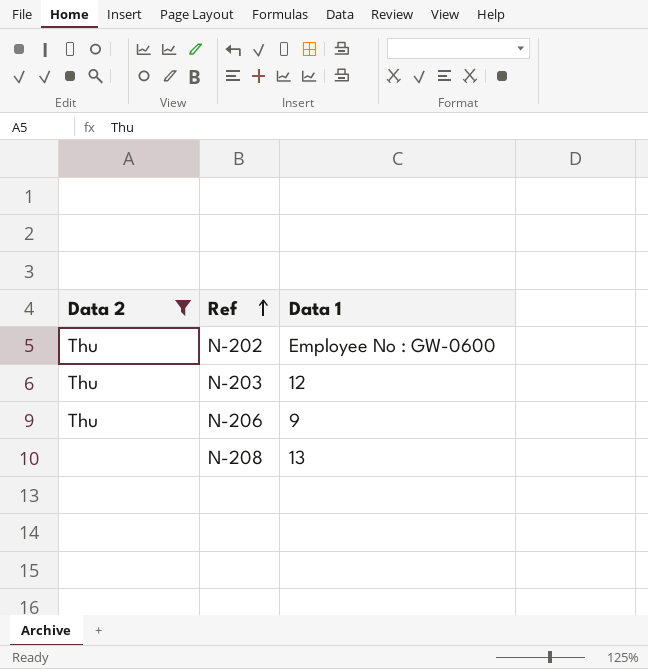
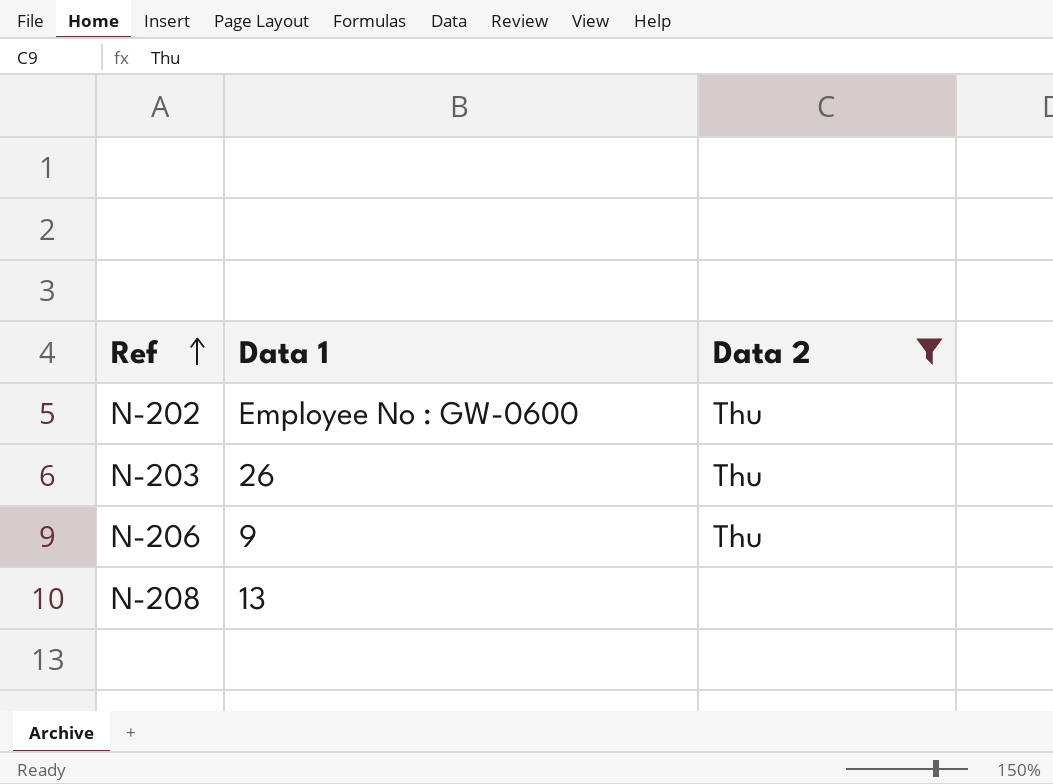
column Data 2 | position: 1 -> 3
N-203 | Data 1: 12 -> 26

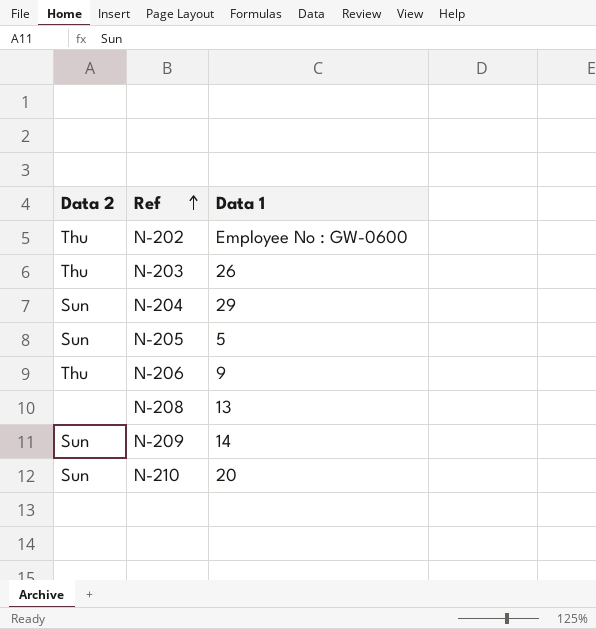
filter: Data 2 != Sun -> none
column Data 2 | position: 3 -> 1

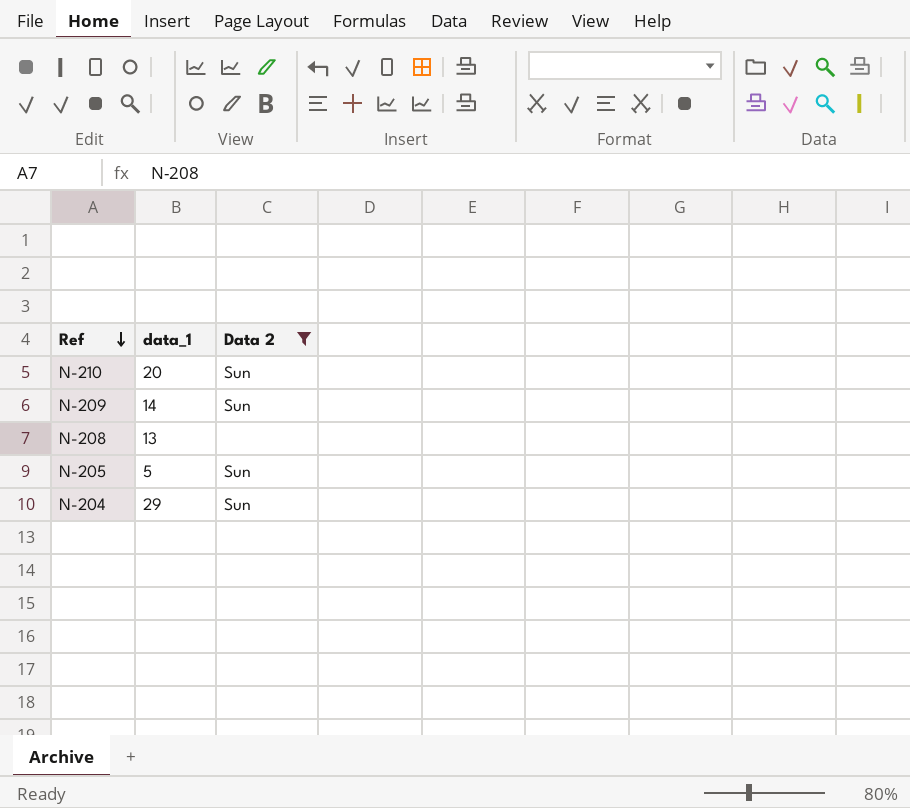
filter: none -> Data 2 != Thu
row order: Ref ascending -> Ref descending
column name: Data 1 -> data_1
column Data 2 | position: 1 -> 3

